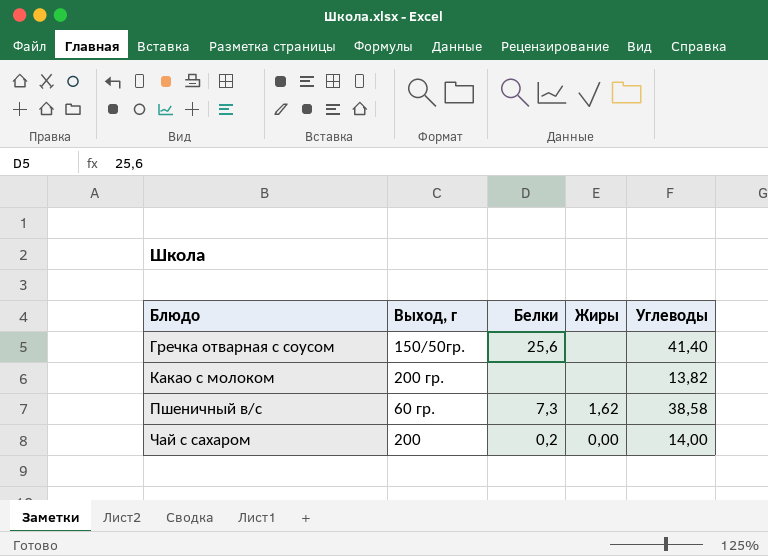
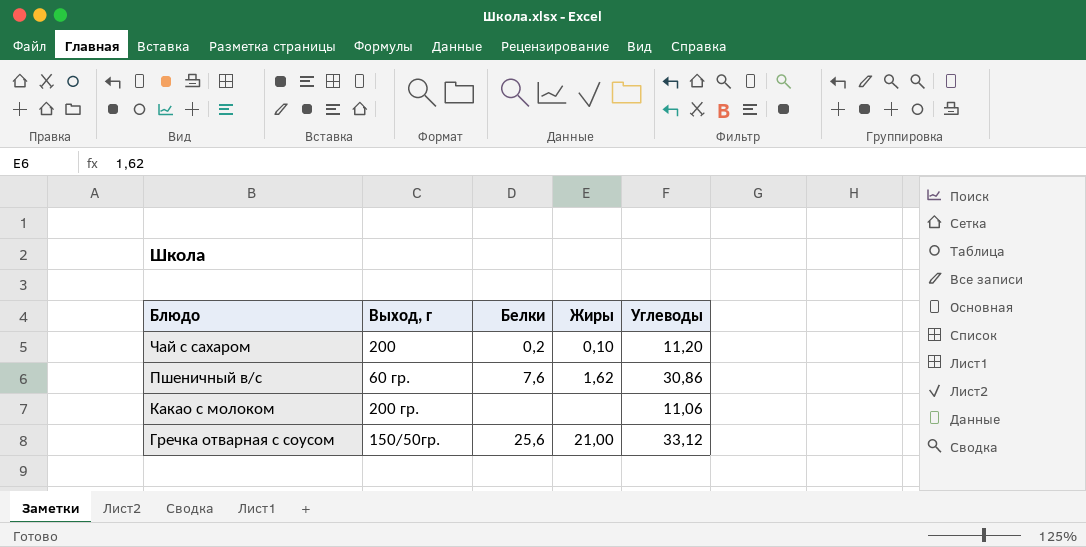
row order: Блюдо ascending -> Блюдо descending
Чай с сахаром | Жиры: 0,00 -> 0,10
Чай с сахаром | Углеводы: 14,00 -> 11,20
Пшеничный в/с | Белки: 7,3 -> 7,6
Пшеничный в/с | Углеводы: 38,58 -> 30,86
Какао с молоком | Углеводы: 13,82 -> 11,06
Гречка отварная с соусом | Жиры: none -> 21,00
Гречка отварная с соусом | Углеводы: 41,40 -> 33,12

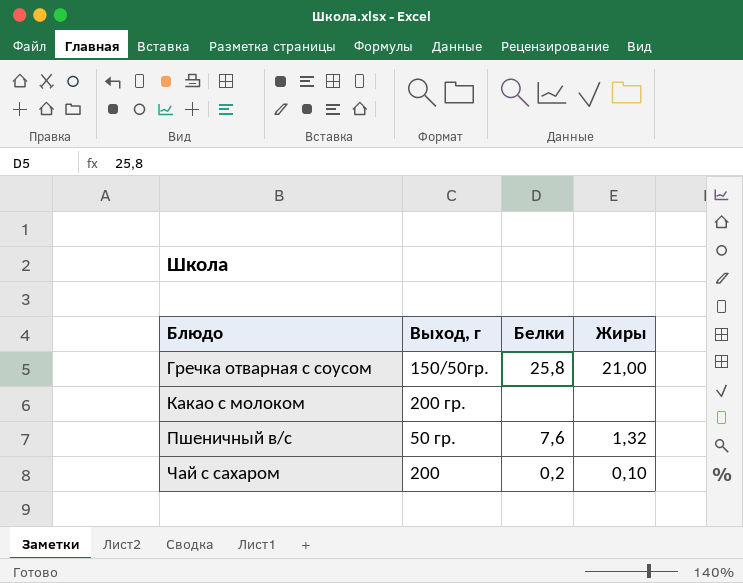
row order: Блюдо descending -> Блюдо ascending
column Углеводы | position: 5 -> none
Гречка отварная с соусом | Белки: 25,6 -> 25,8
Пшеничный в/с | Выход, г: 60 гр. -> 50 гр.
Пшеничный в/с | Жиры: 1,62 -> 1,32

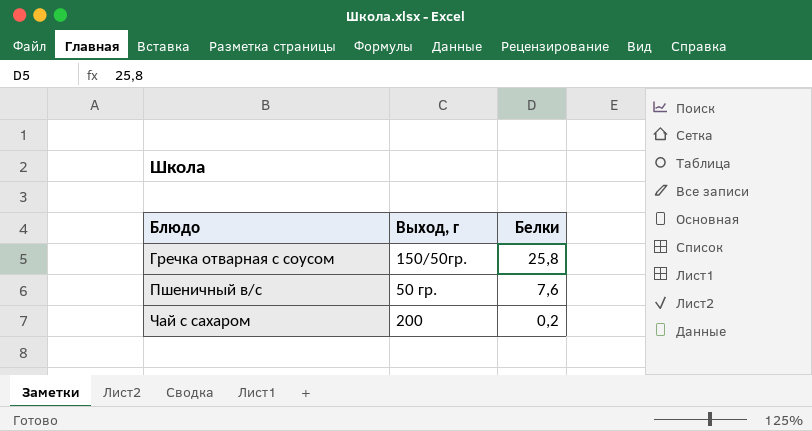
column Жиры | position: 4 -> none
row Какао с молоком: 200 гр. | none | none -> none

